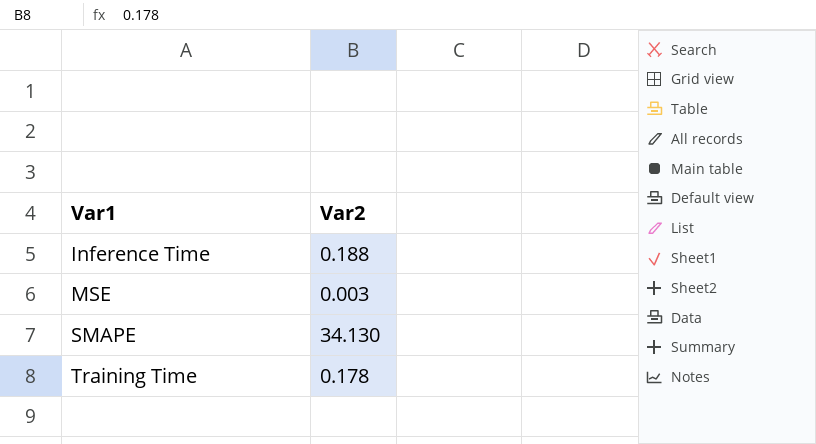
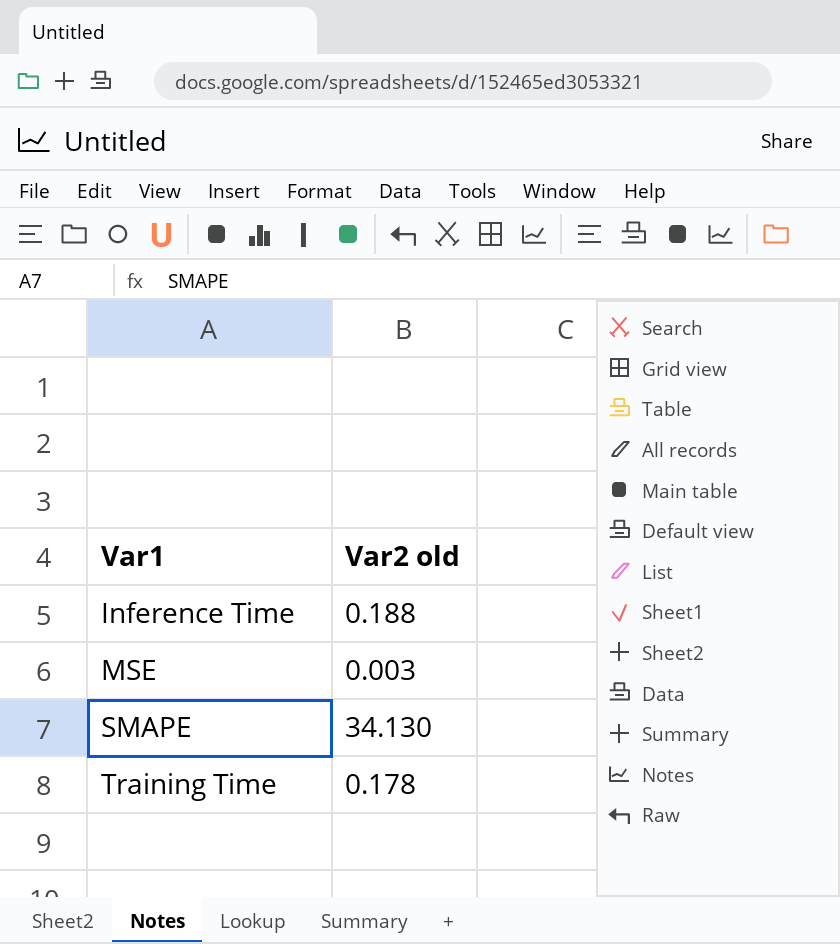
column name: Var2 -> Var2 old

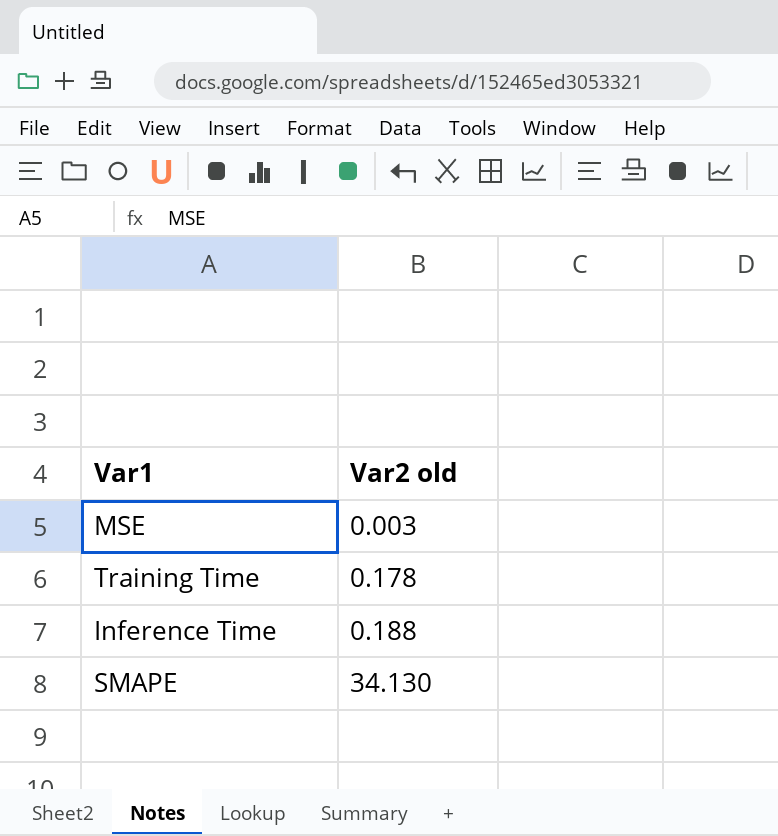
row order: Var1 ascending -> Var2 old ascending

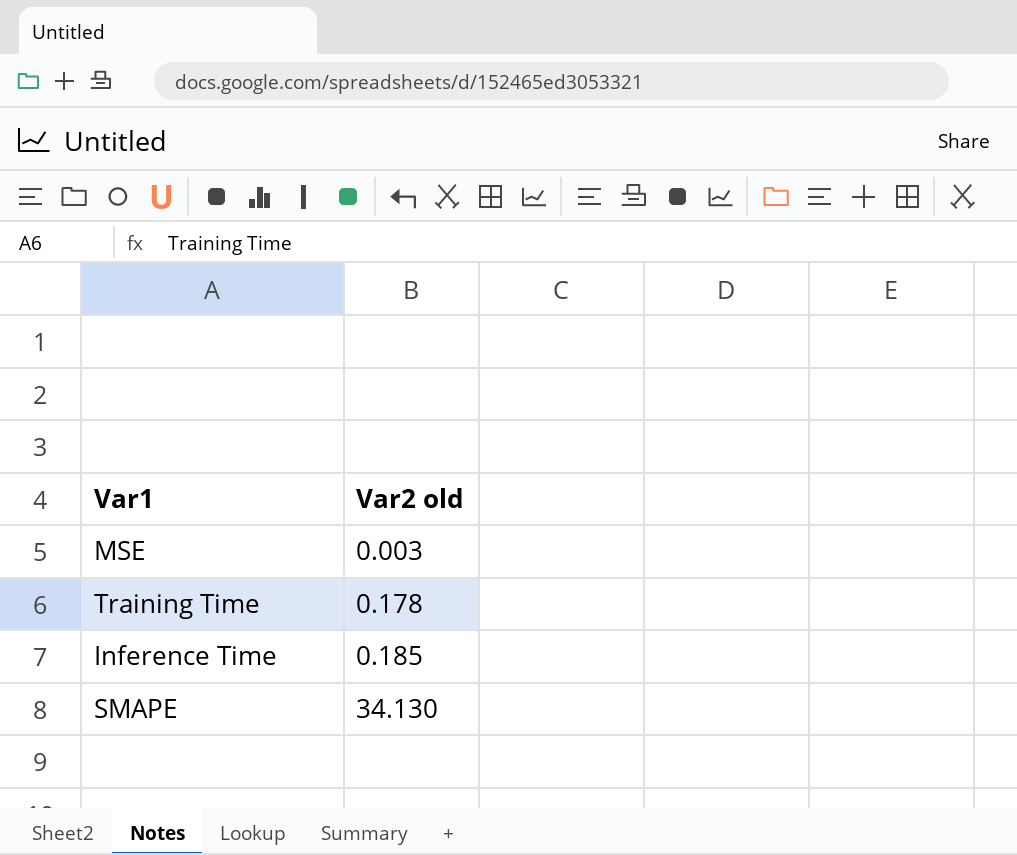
Inference Time | Var2 old: 0.188 -> 0.185

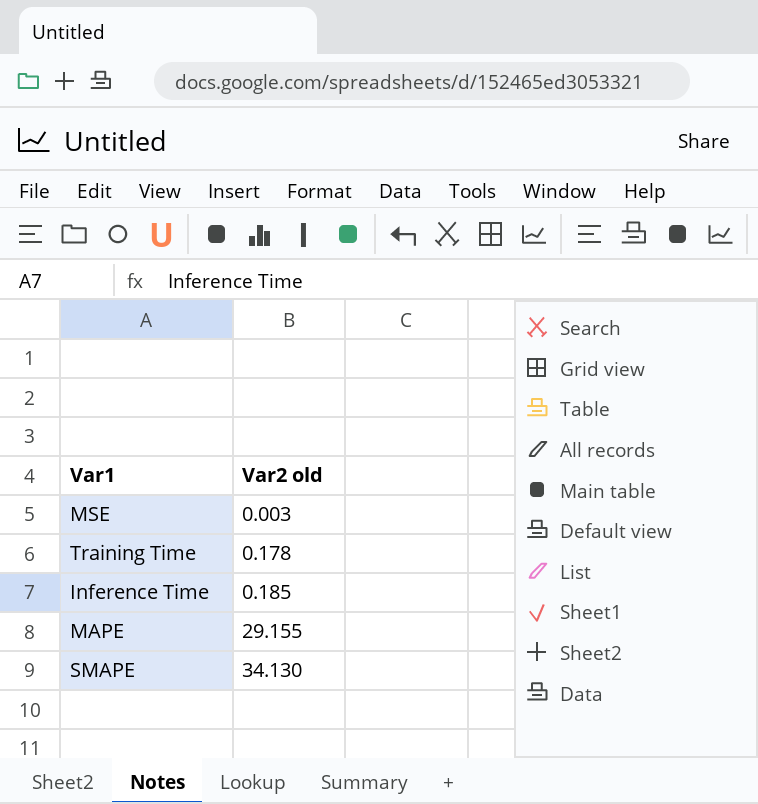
row MAPE: none -> 29.155

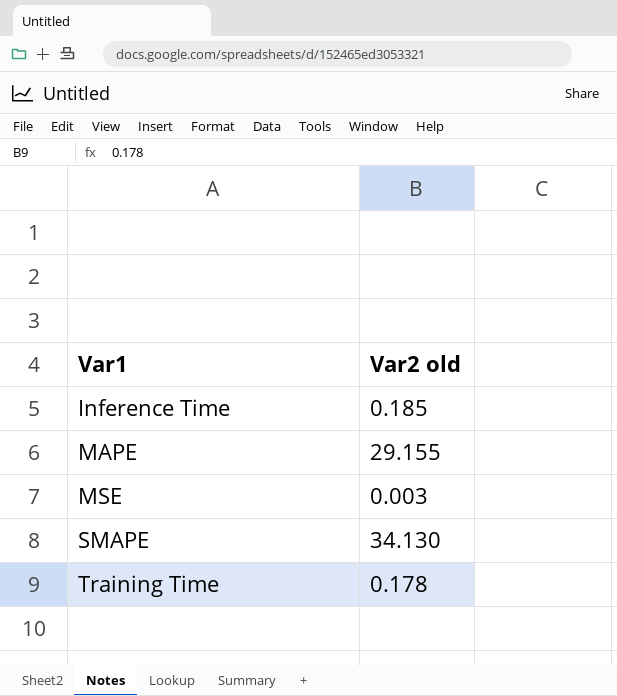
row order: Var2 old ascending -> Var1 ascending

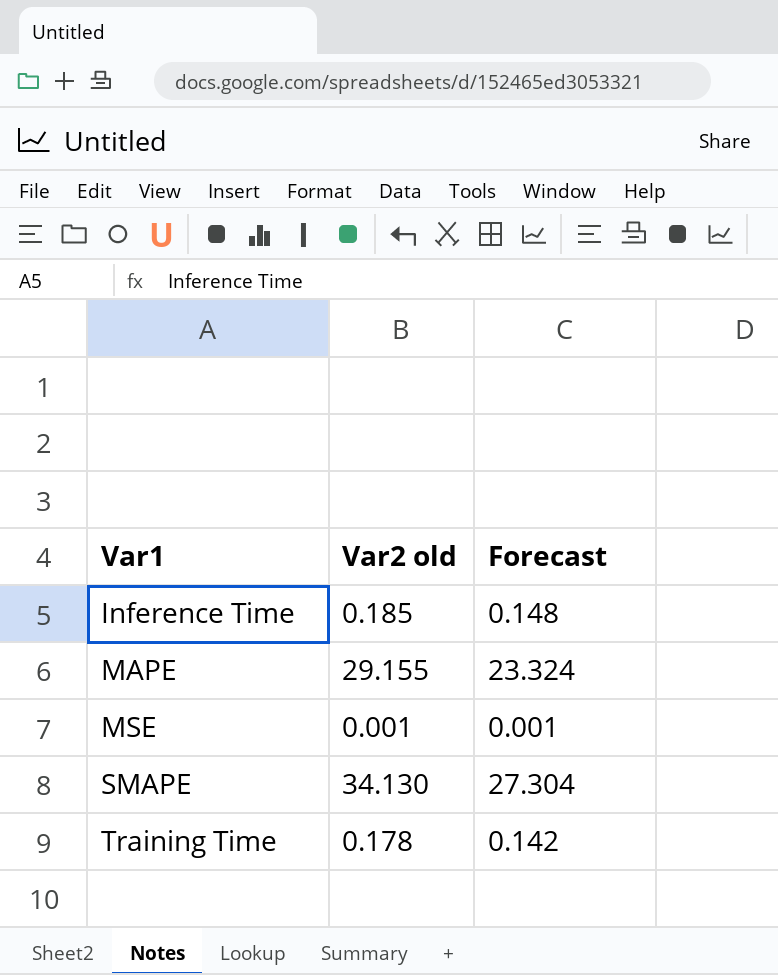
column Forecast | formula: none -> [Var2 old] * 0.8
MSE | Var2 old: 0.003 -> 0.001

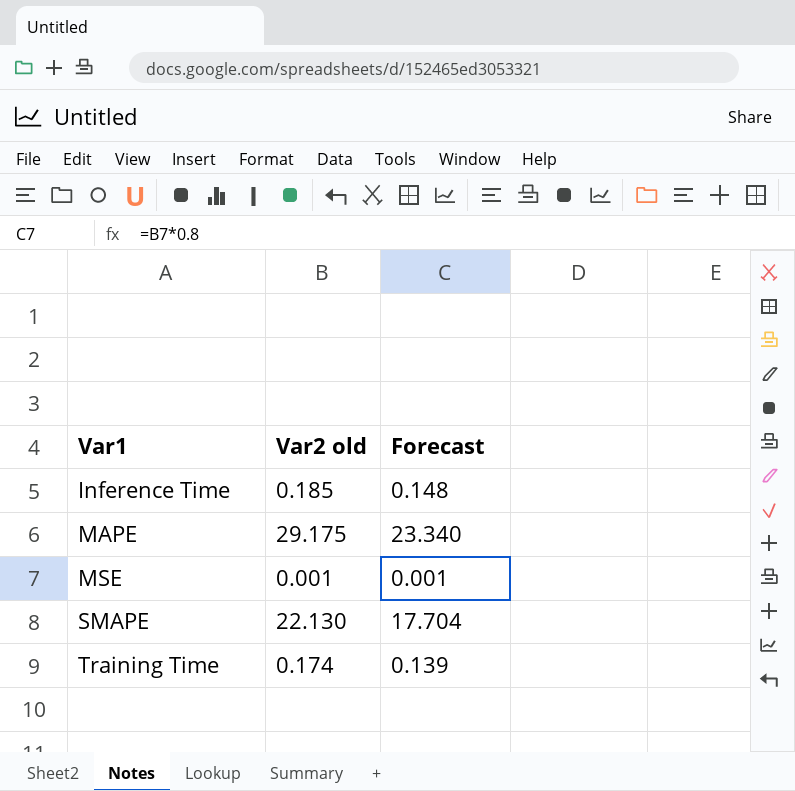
MAPE | Var2 old: 29.155 -> 29.175
MAPE | Forecast: 23.324 -> 23.340
SMAPE | Var2 old: 34.130 -> 22.130
SMAPE | Forecast: 27.304 -> 17.704
Training Time | Var2 old: 0.178 -> 0.174
Training Time | Forecast: 0.142 -> 0.139

